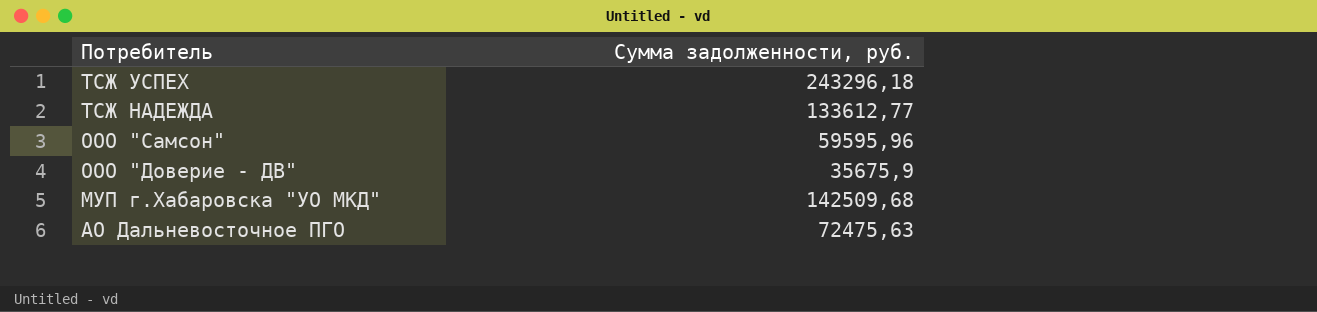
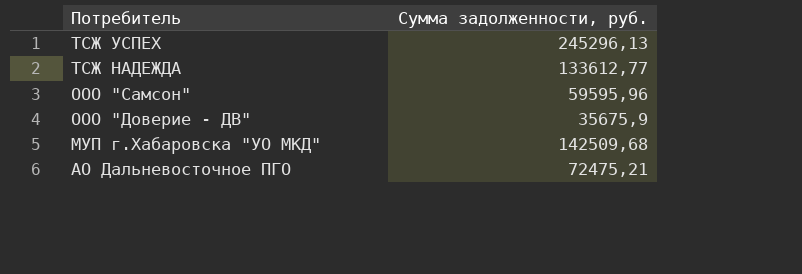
ТСЖ УСПЕХ | Сумма задолженности, руб.: 243296,18 -> 245296,13
АО Дальневосточное ПГО | Сумма задолженности, руб.: 72475,63 -> 72475,21

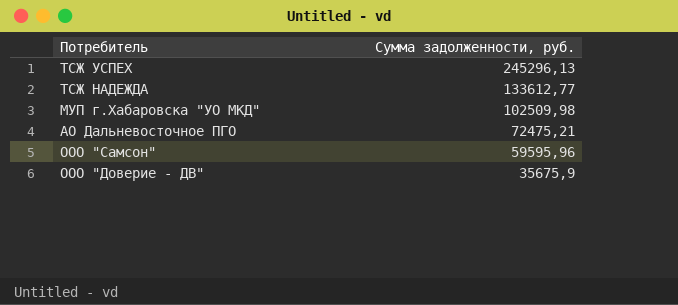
row order: Потребитель descending -> Сумма задолженности, руб. descending
МУП г.Хабаровска "УО МКД" | Сумма задолженности, руб.: 142509,68 -> 102509,98

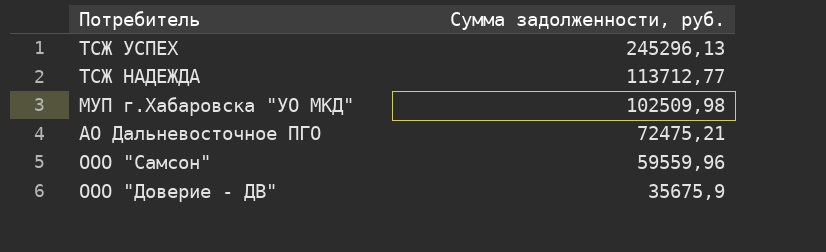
ТСЖ НАДЕЖДА | Сумма задолженности, руб.: 133612,77 -> 113712,77
ООО "Самсон" | Сумма задолженности, руб.: 59595,96 -> 59559,96

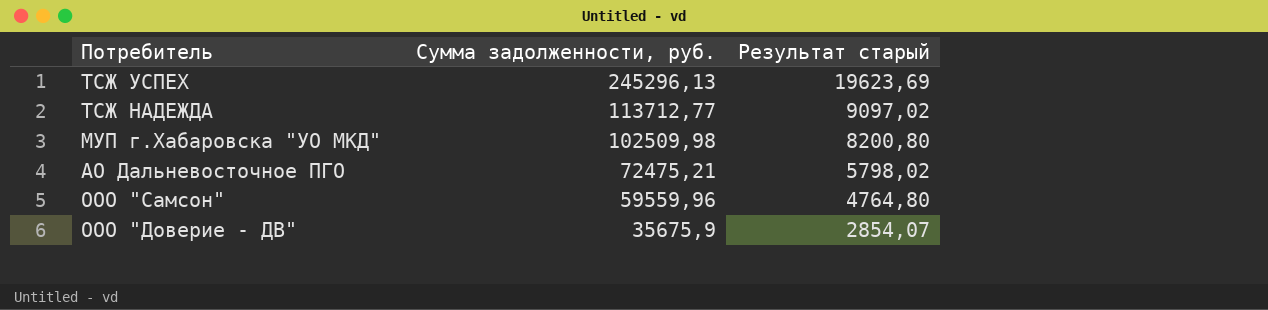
column Результат старый | formula: none -> [Сумма задолженности, руб.] * 0,08

